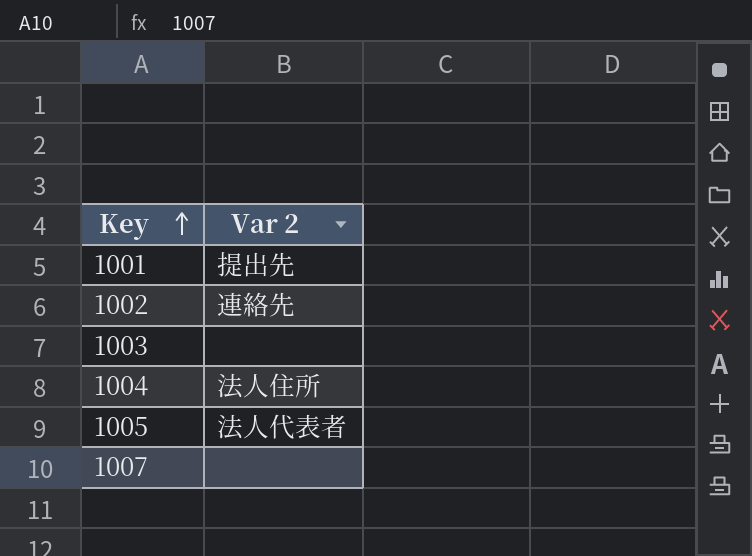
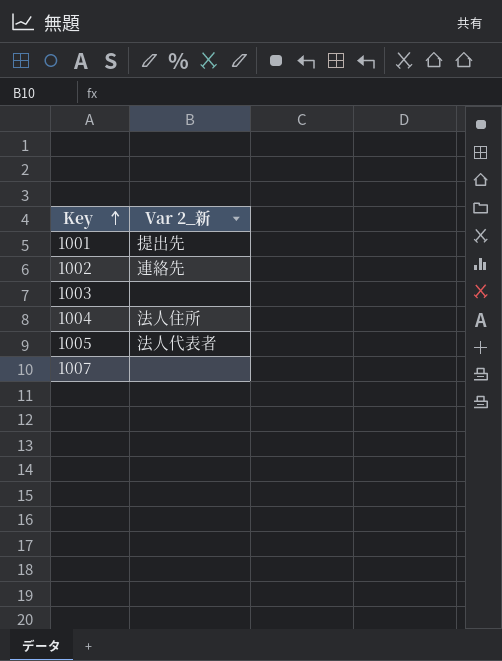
column name: Var 2 -> Var 2_新

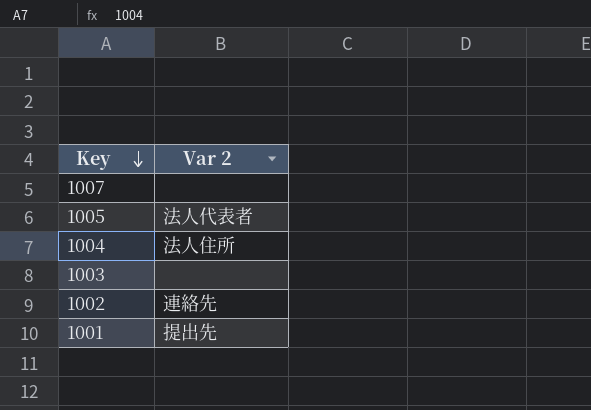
row order: Key ascending -> Key descending
column name: Var 2_新 -> Var 2

